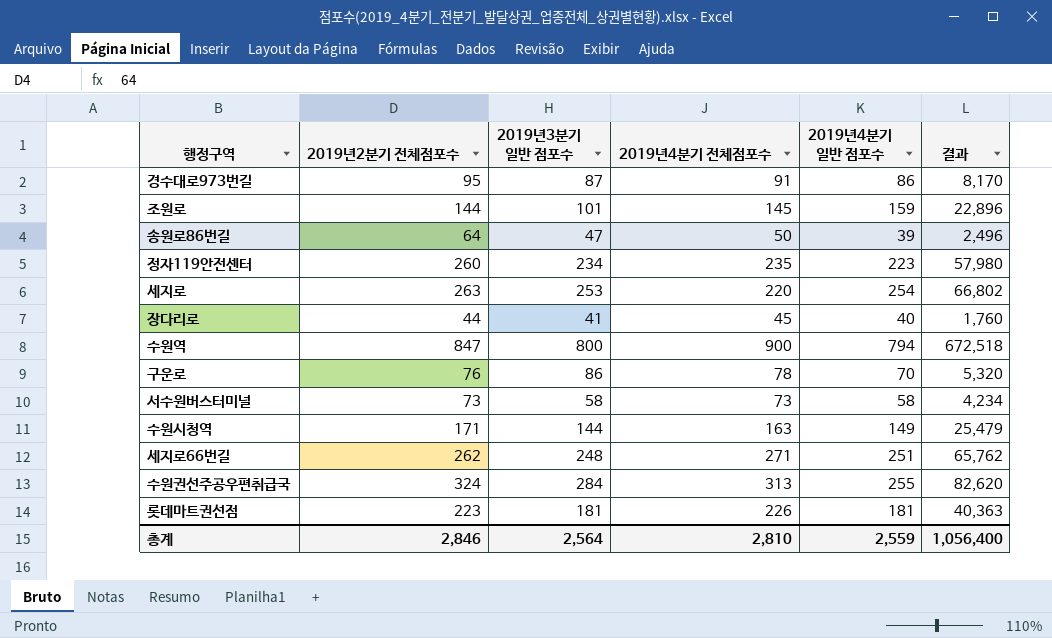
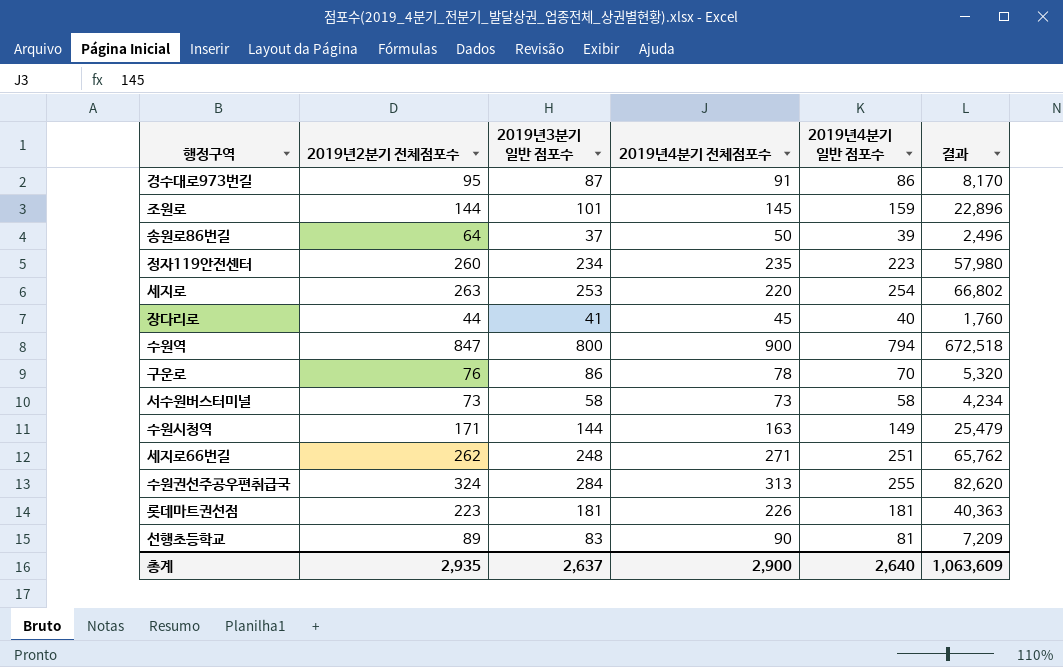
송원로86번길 | 2019년3분기 일반 점포수: 47 -> 37
row 선행초등학교: none -> 89 | 83 | 90 | 81 | 7,209
총계 | 2019년2분기 전체점포수: 2,846 -> 2,935
총계 | 2019년3분기 일반 점포수: 2,564 -> 2,637
총계 | 2019년4분기 전체점포수: 2,810 -> 2,900
총계 | 2019년4분기 일반 점포수: 2,559 -> 2,640
총계 | 결과: 1,056,400 -> 1,063,609

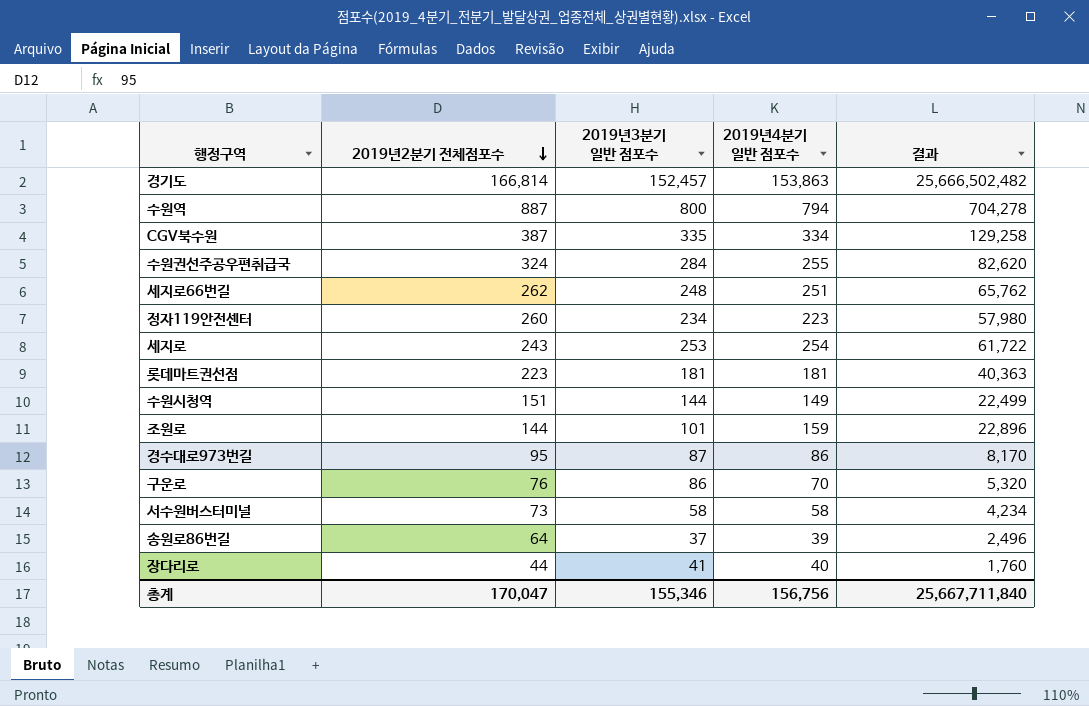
row order: none -> 2019년2분기 전체점포수 descending
column 2019년4분기 전체점포수 | position: 4 -> none
row 선행초등학교: 89 | 83 | 90 | 81 | 7,209 -> none
row 경기도: none -> 166,814 | 152,457 | 153,863 | 25,666,502,482
수원역 | 2019년2분기 전체점포수: 847 -> 887
수원역 | 결과: 672,518 -> 704,278
row CGV북수원: none -> 387 | 335 | 334 | 129,258
세지로 | 2019년2분기 전체점포수: 263 -> 243
세지로 | 결과: 66,802 -> 61,722
수원시청역 | 2019년2분기 전체점포수: 171 -> 151
수원시청역 | 결과: 25,479 -> 22,499
총계 | 2019년2분기 전체점포수: 2,935 -> 170,047
총계 | 2019년3분기 일반 점포수: 2,637 -> 155,346
총계 | 2019년4분기 일반 점포수: 2,640 -> 156,756
총계 | 결과: 1,063,609 -> 25,667,711,840

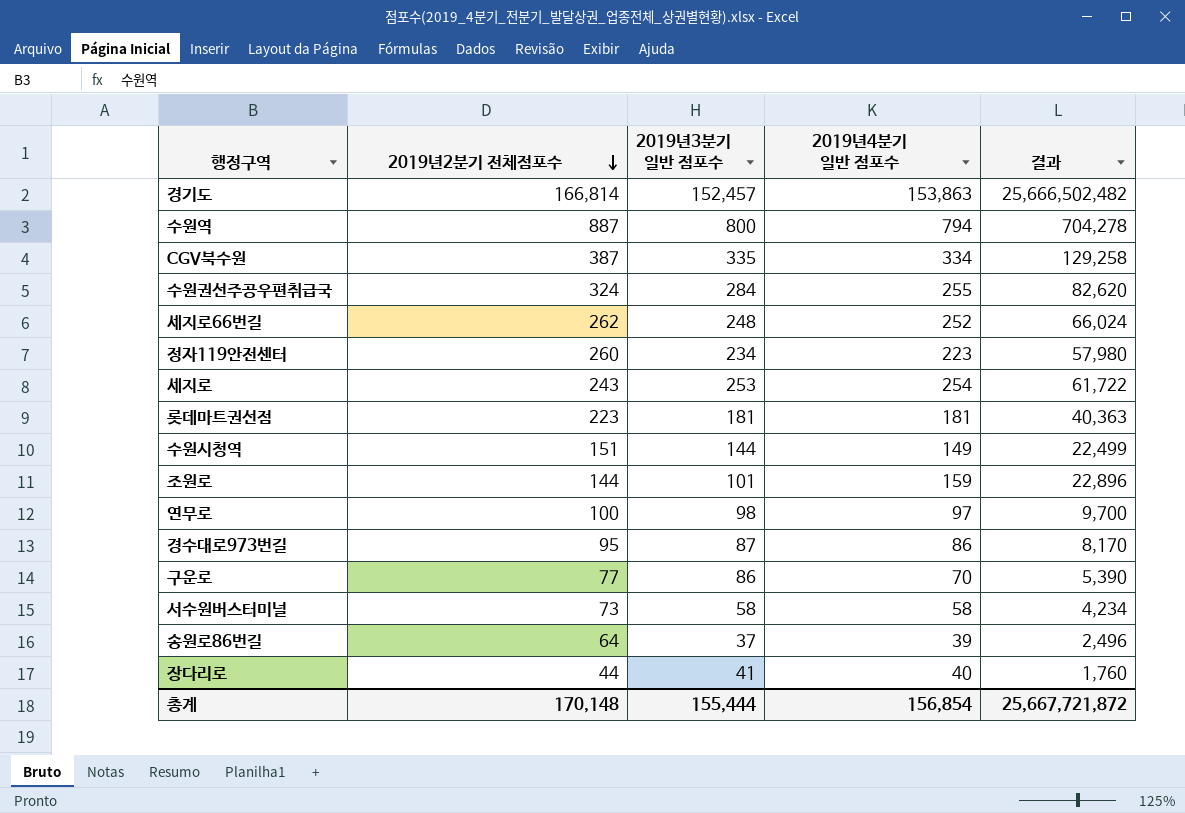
세지로66번길 | 2019년4분기 일반 점포수: 251 -> 252
세지로66번길 | 결과: 65,762 -> 66,024
row 연무로: none -> 100 | 98 | 97 | 9,700
구운로 | 2019년2분기 전체점포수: 76 -> 77
구운로 | 결과: 5,320 -> 5,390
총계 | 2019년2분기 전체점포수: 170,047 -> 170,148
총계 | 2019년3분기 일반 점포수: 155,346 -> 155,444
총계 | 2019년4분기 일반 점포수: 156,756 -> 156,854
총계 | 결과: 25,667,711,840 -> 25,667,721,872

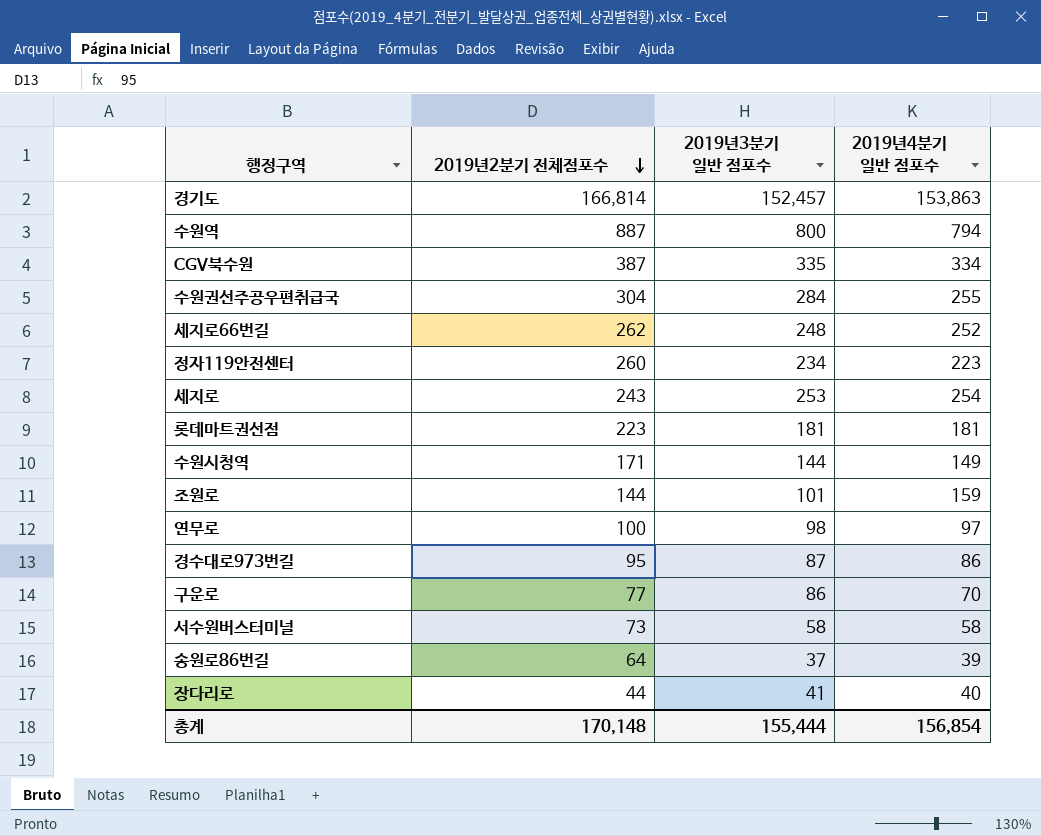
column 결과 | formula: [2019년2분기 전체점포수] * [2019년4분기 일반 점포수] -> none
수원권선주공우편취급국 | 2019년2분기 전체점포수: 324 -> 304
수원시청역 | 2019년2분기 전체점포수: 151 -> 171

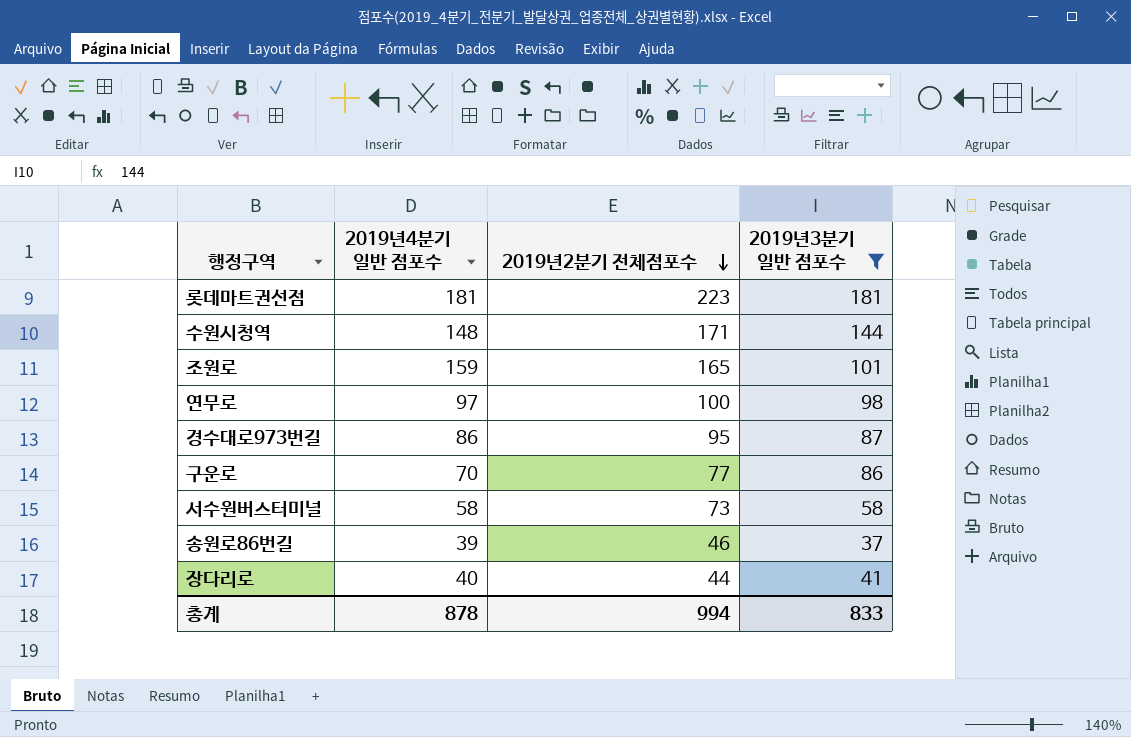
filter: none -> 2019년3분기 일반 점포수 <= 181
column 2019년4분기 일반 점포수 | position: 4 -> 2
수원시청역 | 2019년4분기 일반 점포수: 149 -> 148
조원로 | 2019년2분기 전체점포수: 144 -> 165
송원로86번길 | 2019년2분기 전체점포수: 64 -> 46
총계 | 2019년4분기 일반 점포수: 156,854 -> 878
총계 | 2019년2분기 전체점포수: 170,148 -> 994
총계 | 2019년3분기 일반 점포수: 155,444 -> 833

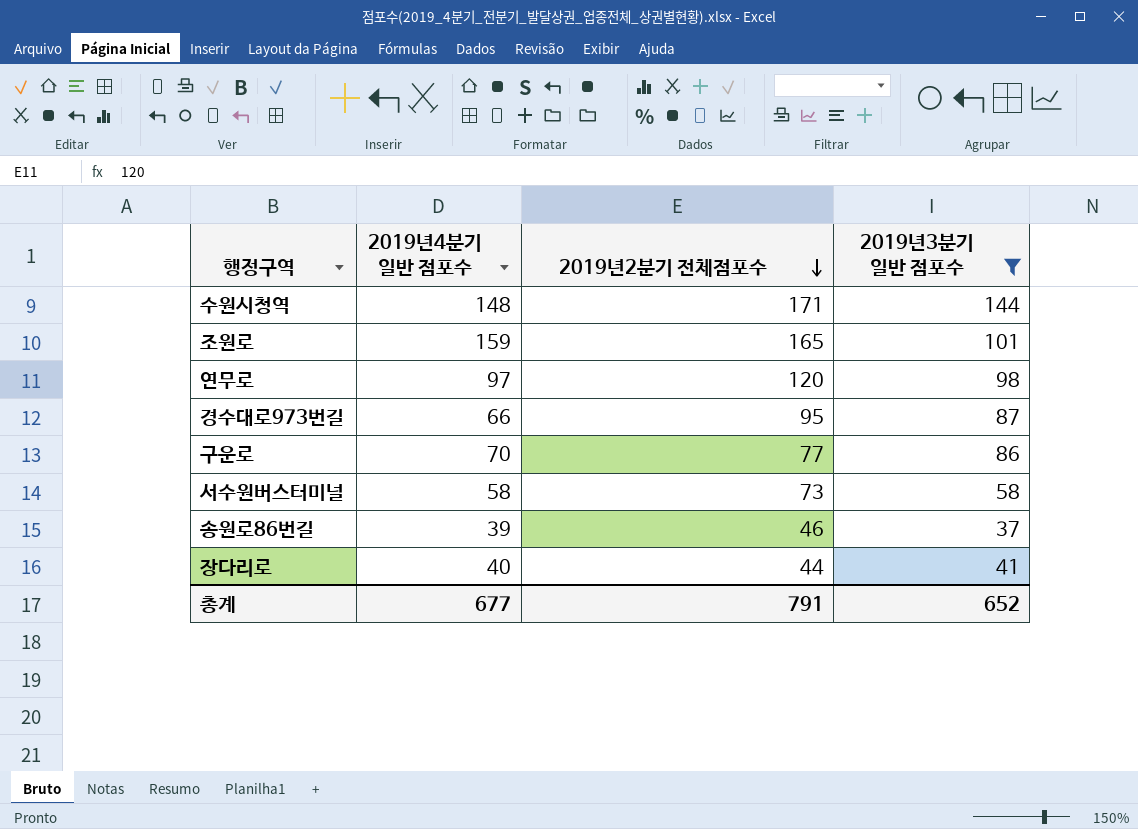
row 롯데마트권선점: 181 | 223 | 181 -> none
연무로 | 2019년2분기 전체점포수: 100 -> 120
경수대로973번길 | 2019년4분기 일반 점포수: 86 -> 66
총계 | 2019년4분기 일반 점포수: 878 -> 677
총계 | 2019년2분기 전체점포수: 994 -> 791
총계 | 2019년3분기 일반 점포수: 833 -> 652

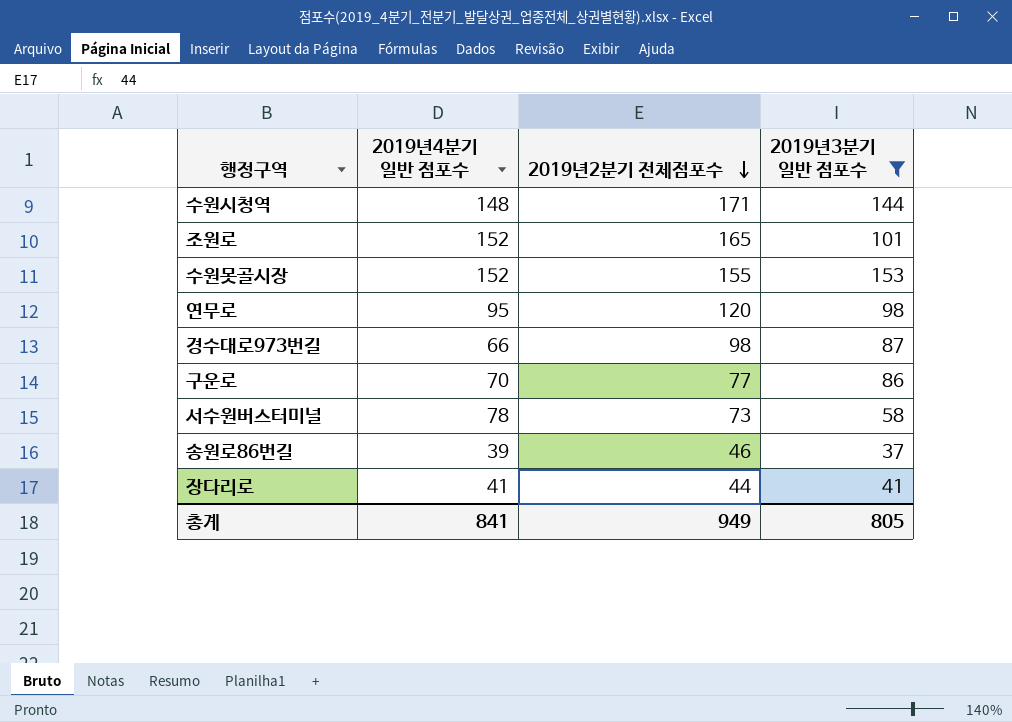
조원로 | 2019년4분기 일반 점포수: 159 -> 152
row 수원못골시장: none -> 152 | 155 | 153
연무로 | 2019년4분기 일반 점포수: 97 -> 95
경수대로973번길 | 2019년2분기 전체점포수: 95 -> 98
서수원버스터미널 | 2019년4분기 일반 점포수: 58 -> 78
장다리로 | 2019년4분기 일반 점포수: 40 -> 41
총계 | 2019년4분기 일반 점포수: 677 -> 841
총계 | 2019년2분기 전체점포수: 791 -> 949
총계 | 2019년3분기 일반 점포수: 652 -> 805

